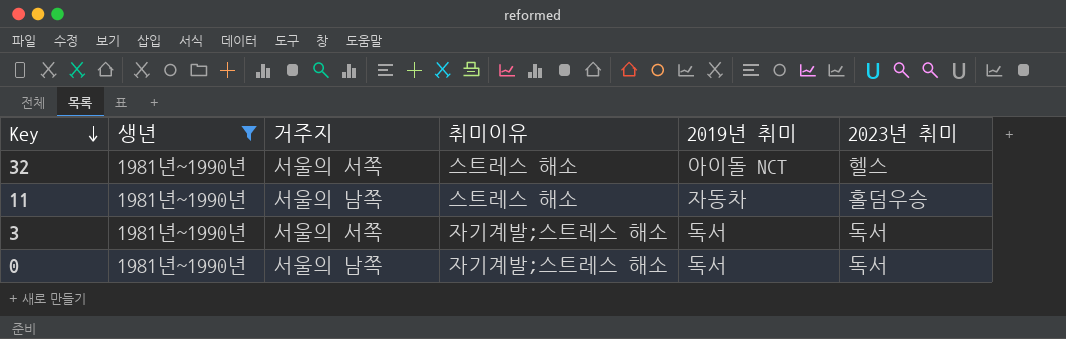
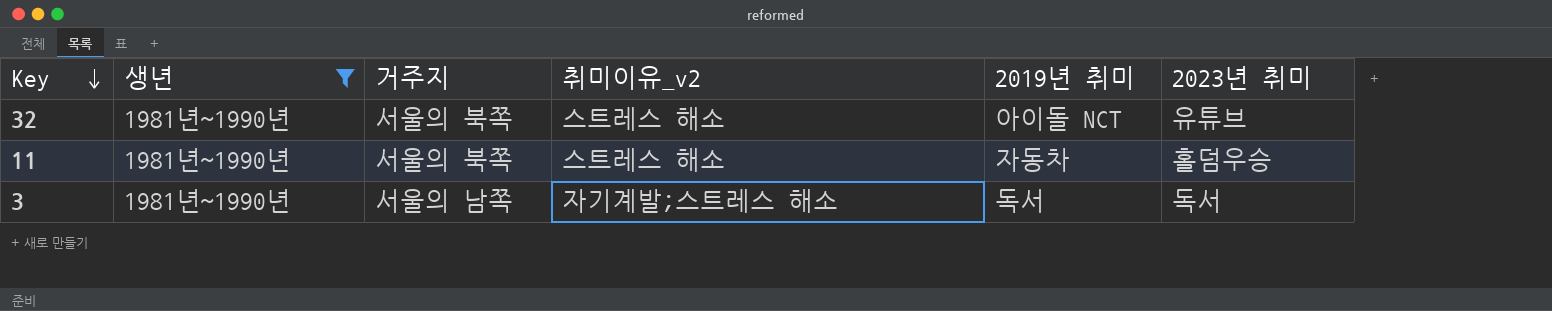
column name: 취미이유 -> 취미이유_v2
row 0: 1981년~1990년 | 서울의 남쪽 | 자기계발;스트레스 해소 | 독서 | 독서 -> none
32 | 거주지: 서울의 서쪽 -> 서울의 북쪽
32 | 2023년 취미: 헬스 -> 유튜브
11 | 거주지: 서울의 남쪽 -> 서울의 북쪽
3 | 거주지: 서울의 서쪽 -> 서울의 남쪽

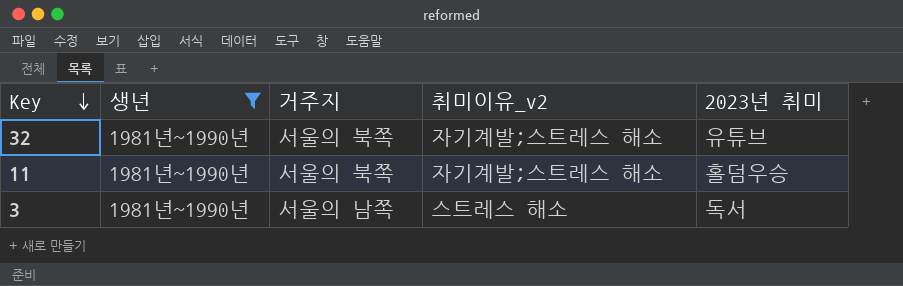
column 2019년 취미 | position: 5 -> none
32 | 취미이유_v2: 스트레스 해소 -> 자기계발;스트레스 해소
11 | 취미이유_v2: 스트레스 해소 -> 자기계발;스트레스 해소
3 | 취미이유_v2: 자기계발;스트레스 해소 -> 스트레스 해소

